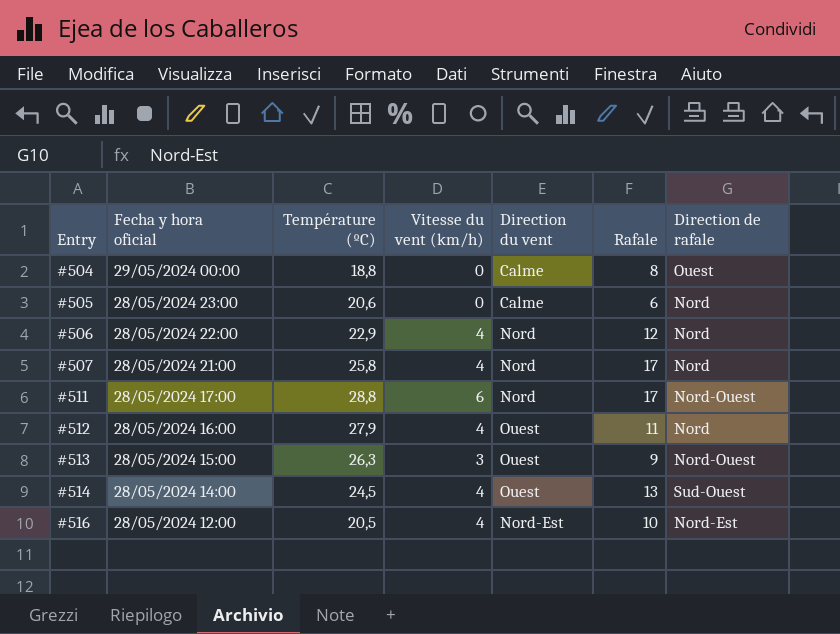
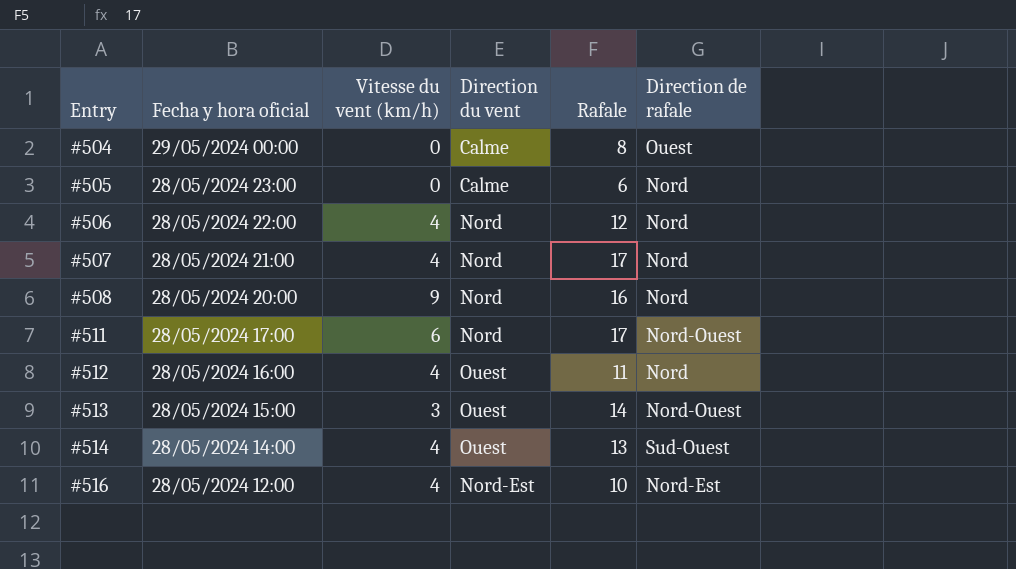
column Température (ºC) | position: 3 -> none
row #508: none -> 28/05/2024 20:00 | 9 | Nord | 16 | Nord
#513 | Rafale: 9 -> 14

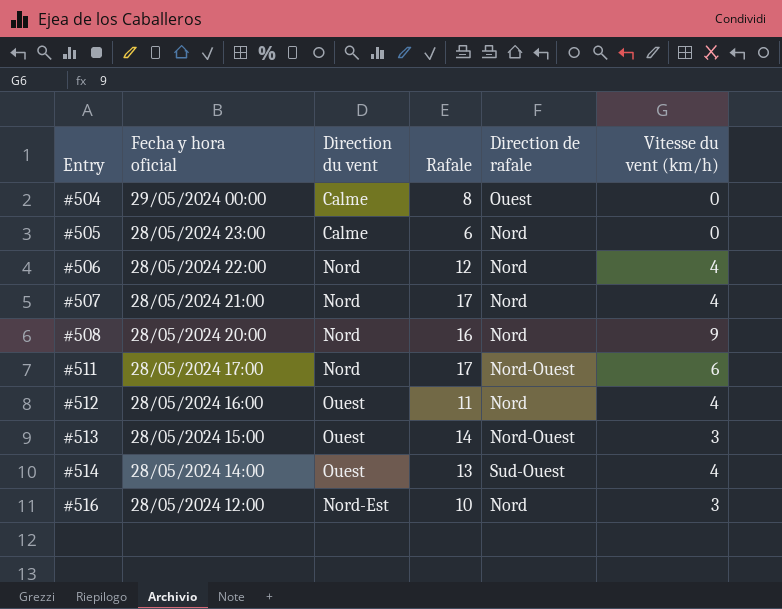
column Vitesse du vent (km/h) | position: 3 -> 6
#516 | Direction de rafale: Nord-Est -> Nord
#516 | Vitesse du vent (km/h): 4 -> 3

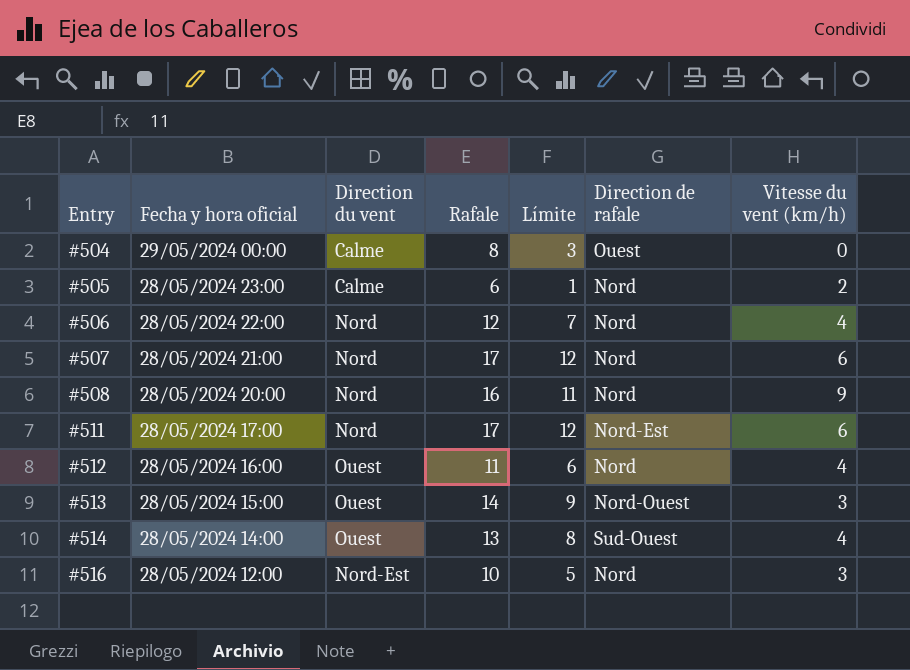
column Límite | formula: none -> [Rafale] - 5
#505 | Vitesse du vent (km/h): 0 -> 2
#507 | Vitesse du vent (km/h): 4 -> 6
#511 | Direction de rafale: Nord-Ouest -> Nord-Est

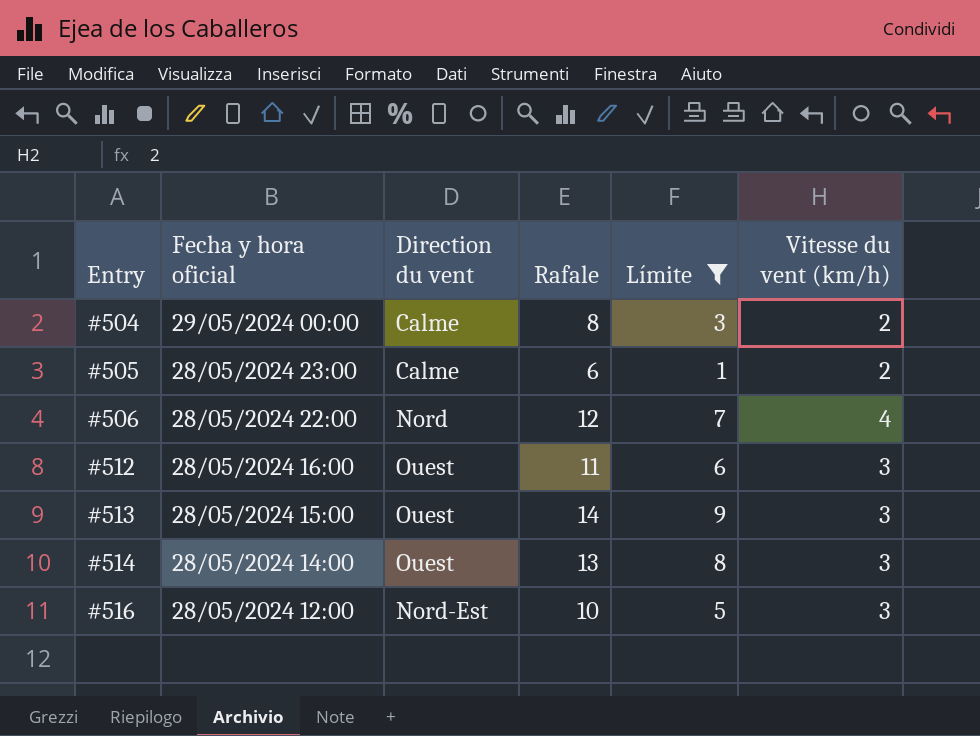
filter: none -> Límite <= 9
column Direction de rafale | position: 6 -> none
#504 | Vitesse du vent (km/h): 0 -> 2
#512 | Vitesse du vent (km/h): 4 -> 3
#514 | Vitesse du vent (km/h): 4 -> 3

